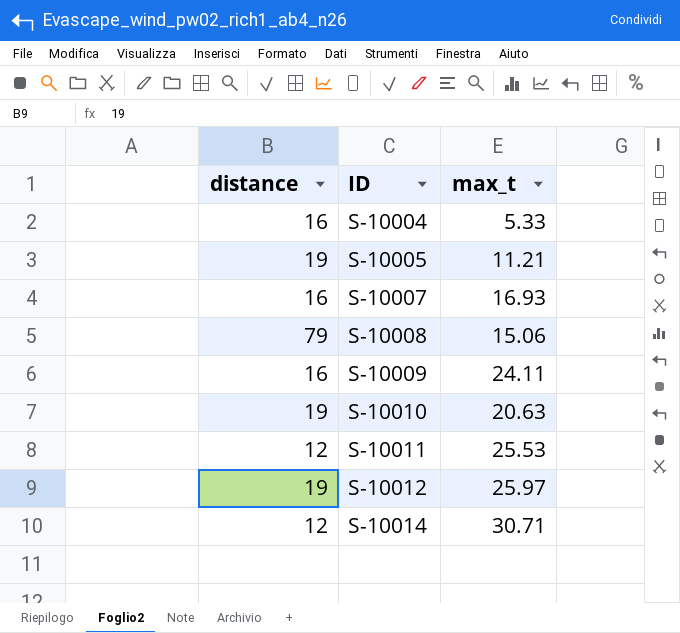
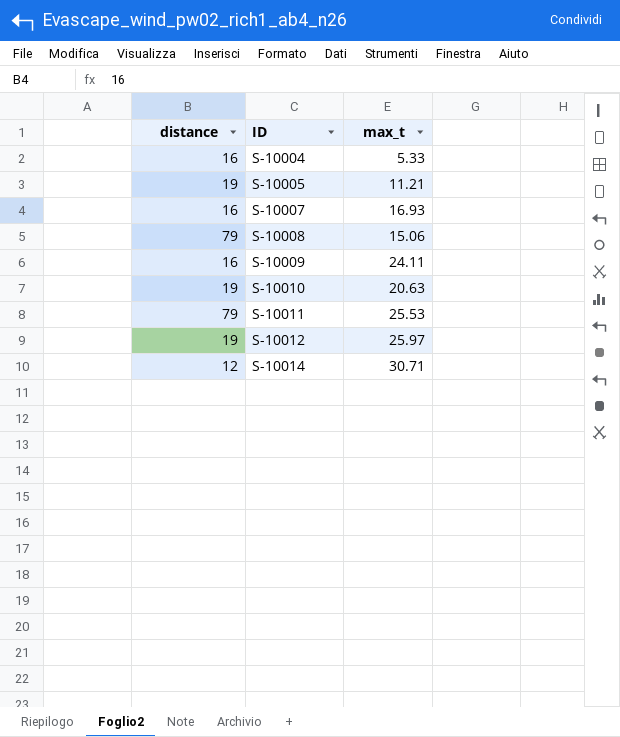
S-10011 | distance: 12 -> 79

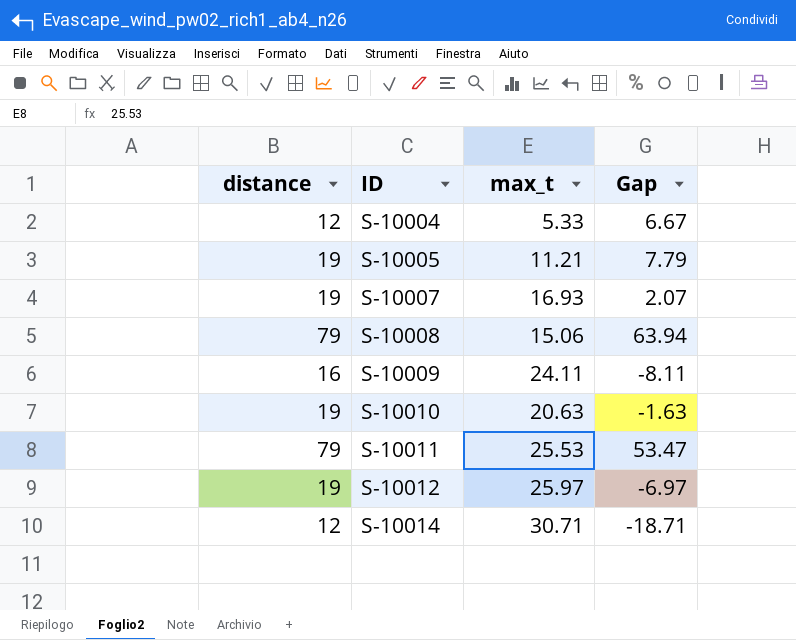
column Gap | formula: none -> [distance] - [max_t]
S-10004 | distance: 16 -> 12
S-10007 | distance: 16 -> 19

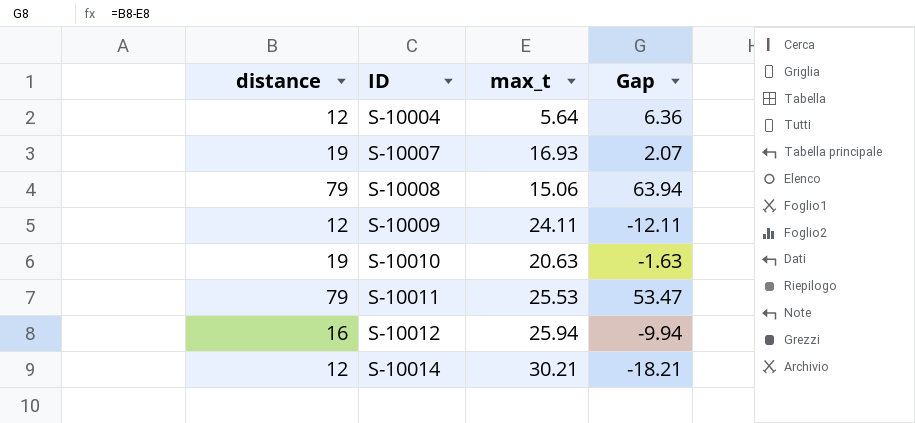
row S-10005: 19 | 11.21 | 7.79 -> none
S-10004 | max_t: 5.33 -> 5.64
S-10004 | Gap: 6.67 -> 6.36
S-10009 | distance: 16 -> 12
S-10009 | Gap: -8.11 -> -12.11
S-10012 | distance: 19 -> 16
S-10012 | max_t: 25.97 -> 25.94
S-10012 | Gap: -6.97 -> -9.94
S-10014 | max_t: 30.71 -> 30.21
S-10014 | Gap: -18.71 -> -18.21

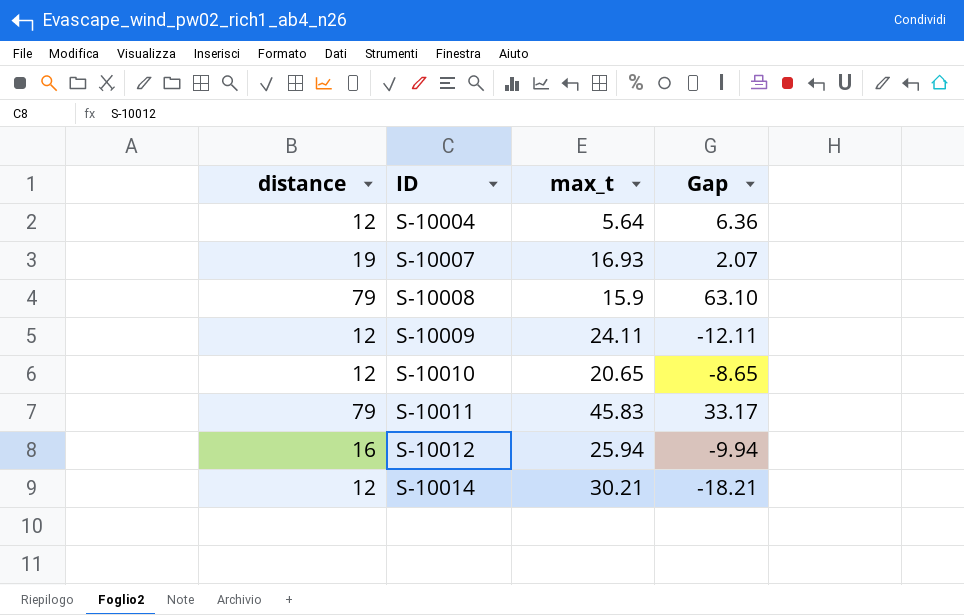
S-10008 | max_t: 15.06 -> 15.9
S-10008 | Gap: 63.94 -> 63.10
S-10010 | distance: 19 -> 12
S-10010 | max_t: 20.63 -> 20.65
S-10010 | Gap: -1.63 -> -8.65
S-10011 | max_t: 25.53 -> 45.83
S-10011 | Gap: 53.47 -> 33.17

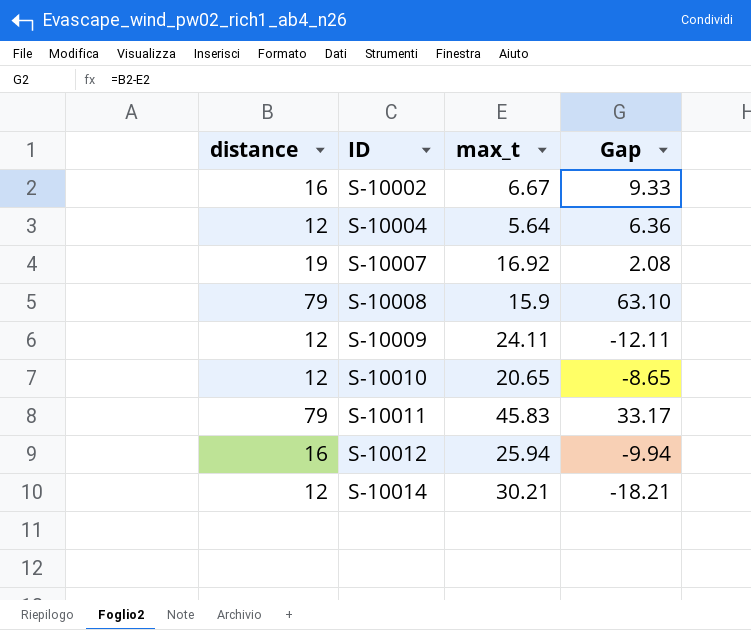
row S-10002: none -> 16 | 6.67 | 9.33
S-10007 | max_t: 16.93 -> 16.92
S-10007 | Gap: 2.07 -> 2.08

